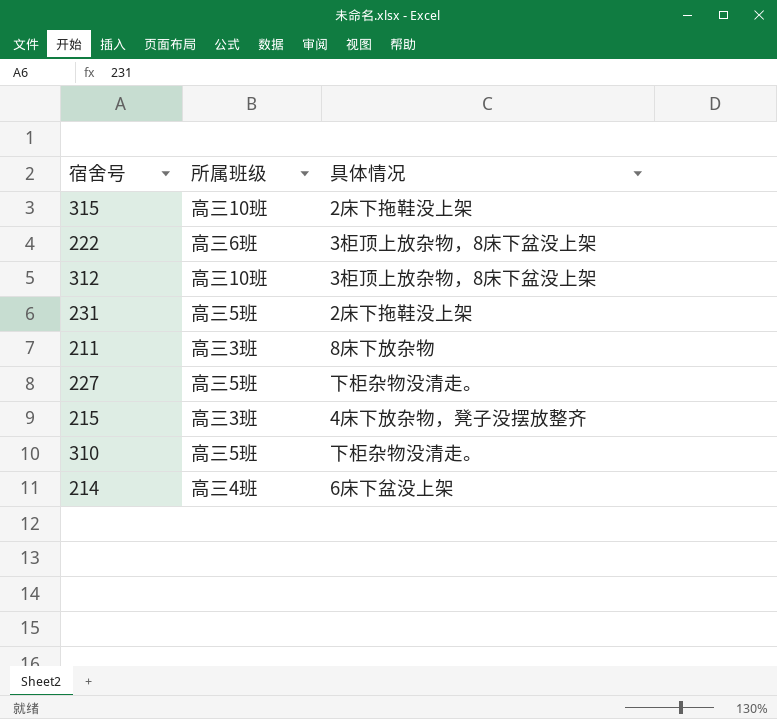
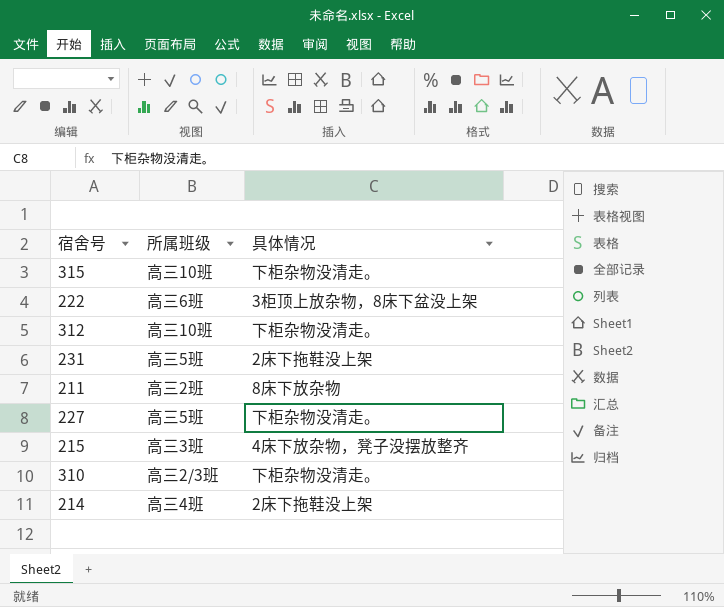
315 | 具体情况: 2床下拖鞋没上架 -> 下柜杂物没清走。
312 | 具体情况: 3柜顶上放杂物，8床下盆没上架 -> 下柜杂物没清走。
211 | 所属班级: 高三3班 -> 高三2班
310 | 所属班级: 高三5班 -> 高三2/3班
214 | 具体情况: 6床下盆没上架 -> 2床下拖鞋没上架

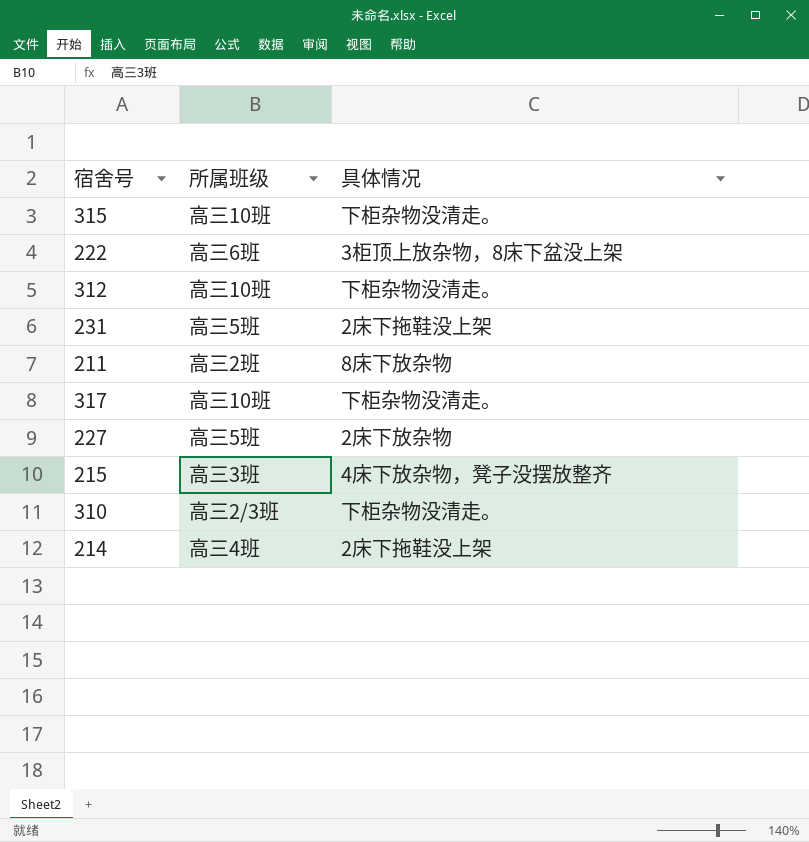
row 317: none -> 高三10班 | 下柜杂物没清走。
227 | 具体情况: 下柜杂物没清走。 -> 2床下放杂物

